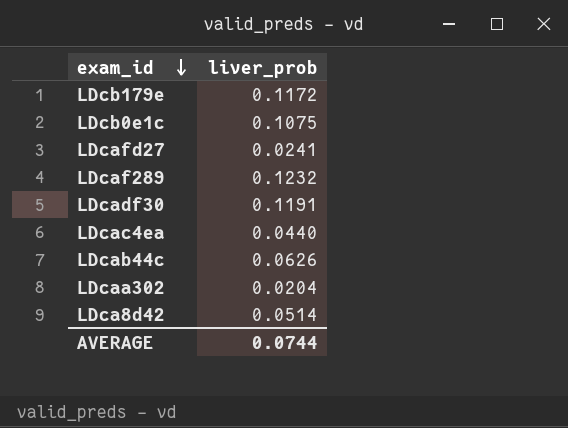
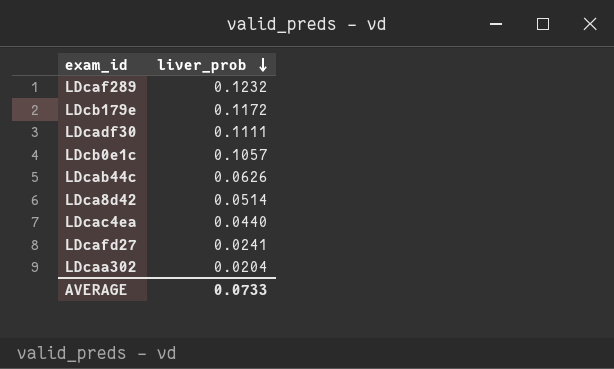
row order: exam_id descending -> liver_prob descending
LDcadf30 | liver_prob: 0.1191 -> 0.1111
LDcb0e1c | liver_prob: 0.1075 -> 0.1057
AVERAGE | liver_prob: 0.0744 -> 0.0733

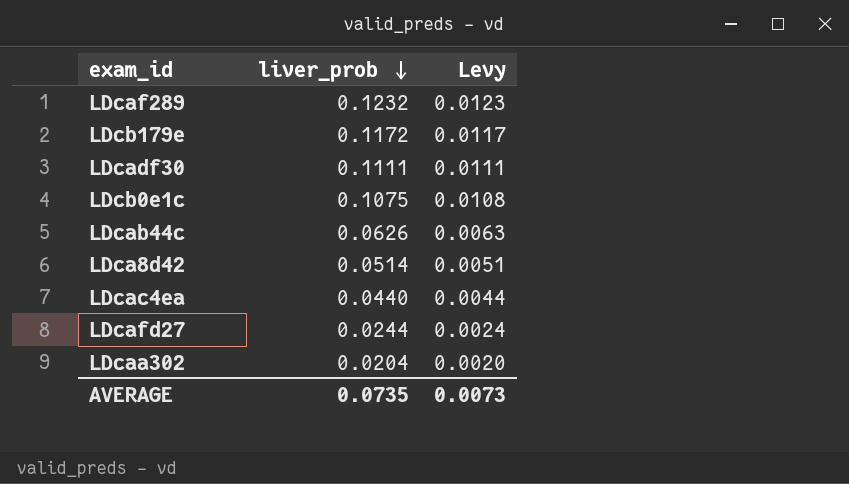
column Levy | formula: none -> [liver_prob] * 0.1
LDcb0e1c | liver_prob: 0.1057 -> 0.1075
LDcafd27 | liver_prob: 0.0241 -> 0.0244
AVERAGE | liver_prob: 0.0733 -> 0.0735

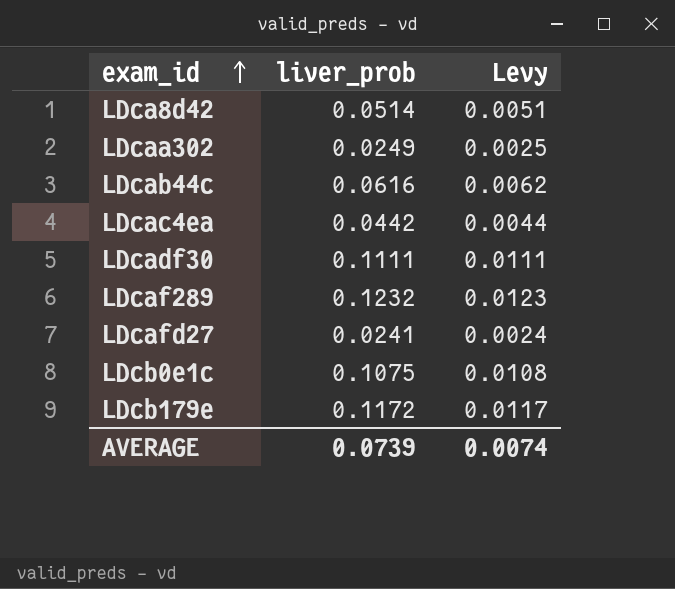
row order: liver_prob descending -> exam_id ascending
LDcaa302 | liver_prob: 0.0204 -> 0.0249
LDcaa302 | Levy: 0.0020 -> 0.0025
LDcab44c | liver_prob: 0.0626 -> 0.0616
LDcab44c | Levy: 0.0063 -> 0.0062
LDcac4ea | liver_prob: 0.0440 -> 0.0442
LDcafd27 | liver_prob: 0.0244 -> 0.0241
AVERAGE | liver_prob: 0.0735 -> 0.0739
AVERAGE | Levy: 0.0073 -> 0.0074

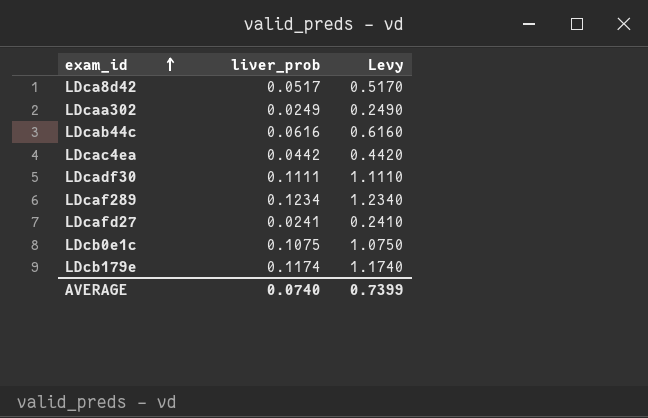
column Levy | formula: [liver_prob] * 0.1 -> [liver_prob] * 10
LDca8d42 | liver_prob: 0.0514 -> 0.0517
LDcaf289 | liver_prob: 0.1232 -> 0.1234
LDcb179e | liver_prob: 0.1172 -> 0.1174
AVERAGE | liver_prob: 0.0739 -> 0.0740
AVERAGE | Levy: 0.0074 -> 0.7399

